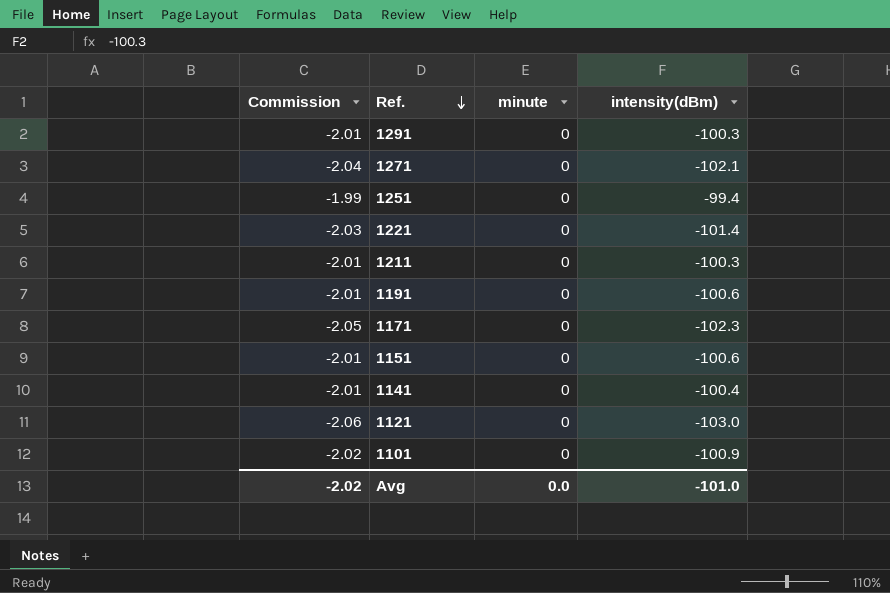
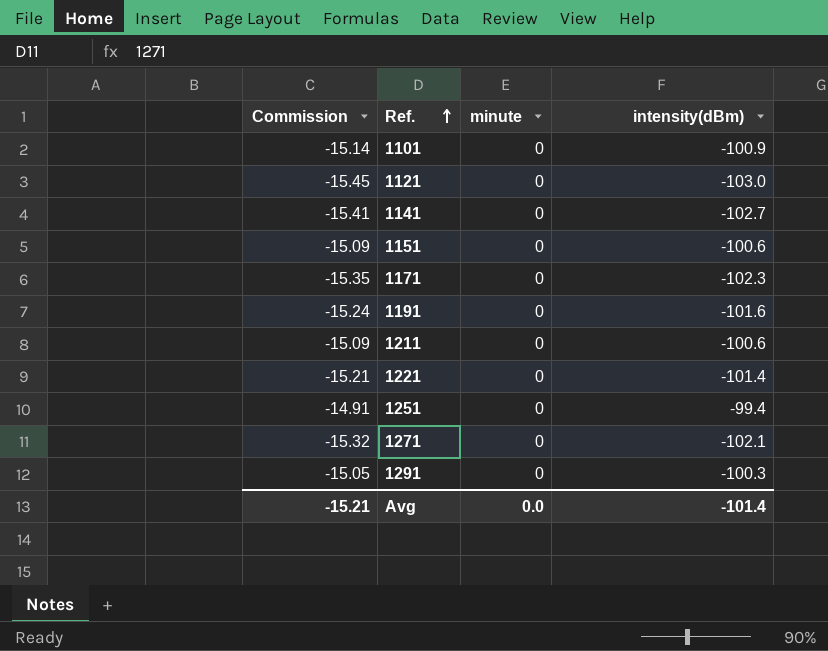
row order: Ref. descending -> Ref. ascending
column Commission | formula: [intensity(dBm)] * 0.02 -> [intensity(dBm)] * 0.15
1141 | intensity(dBm): -100.4 -> -102.7
1191 | intensity(dBm): -100.6 -> -101.6
1211 | intensity(dBm): -100.3 -> -100.6
Avg | Commission: -2.02 -> -15.21
Avg | intensity(dBm): -101.0 -> -101.4

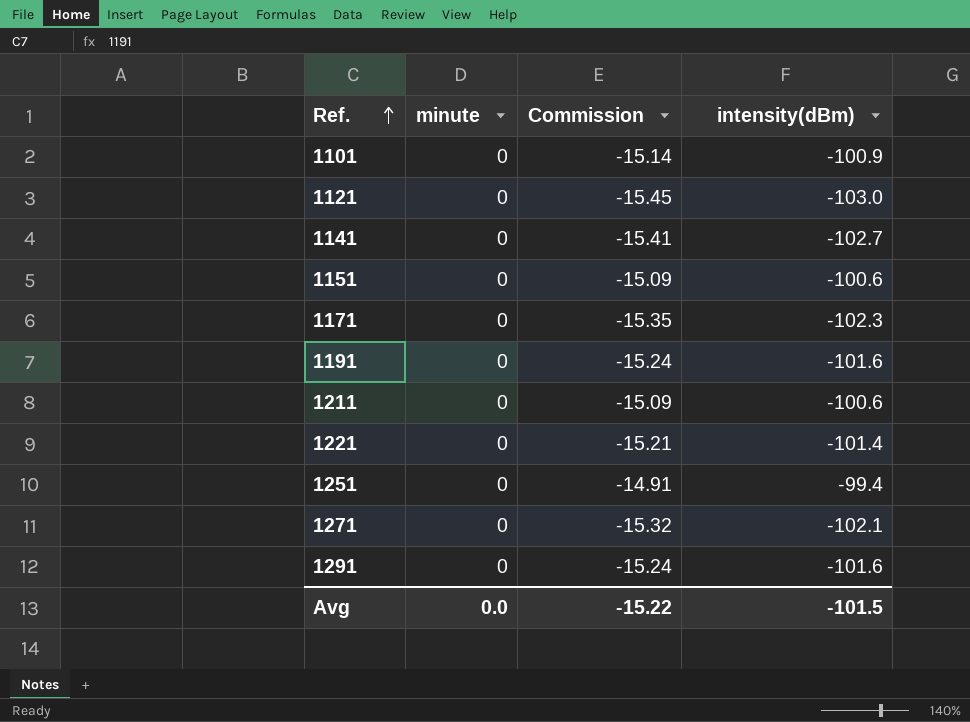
column Commission | position: 1 -> 3
1291 | Commission: -15.05 -> -15.24
1291 | intensity(dBm): -100.3 -> -101.6
Avg | Commission: -15.21 -> -15.22
Avg | intensity(dBm): -101.4 -> -101.5

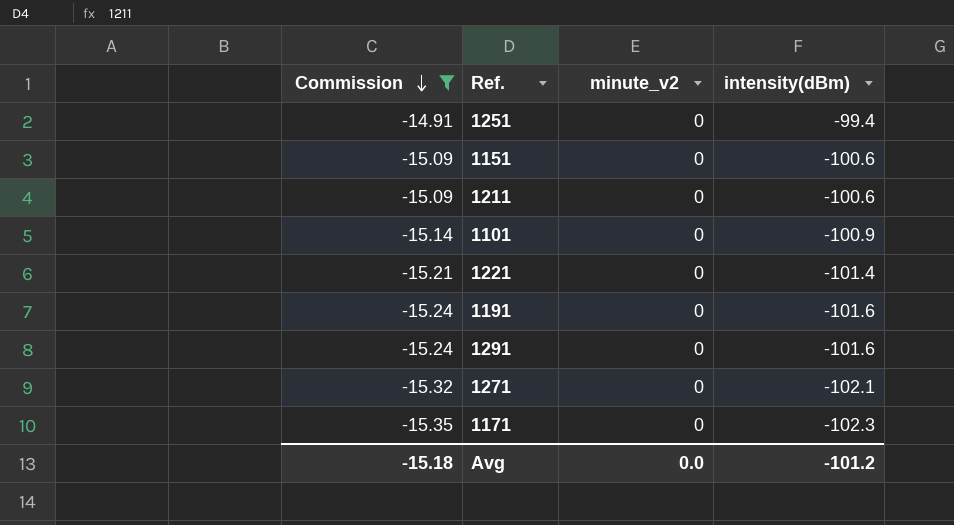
filter: none -> Commission >= -15.35
row order: Ref. ascending -> Commission descending
column Commission | position: 3 -> 1
column name: minute -> minute_v2
Avg | Commission: -15.22 -> -15.18
Avg | intensity(dBm): -101.5 -> -101.2

